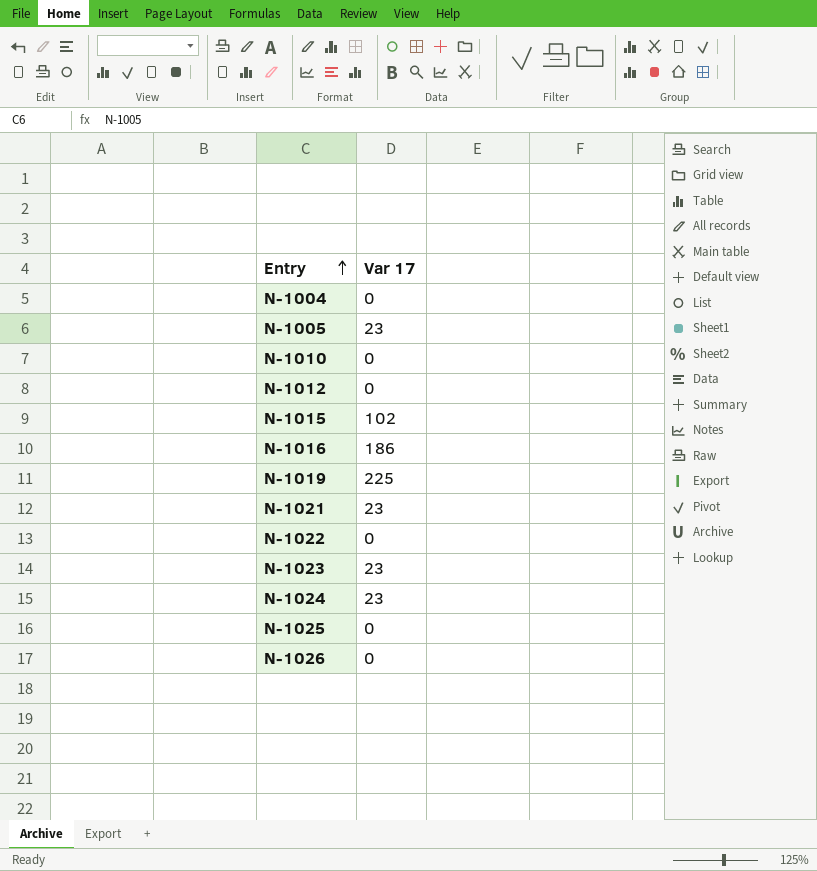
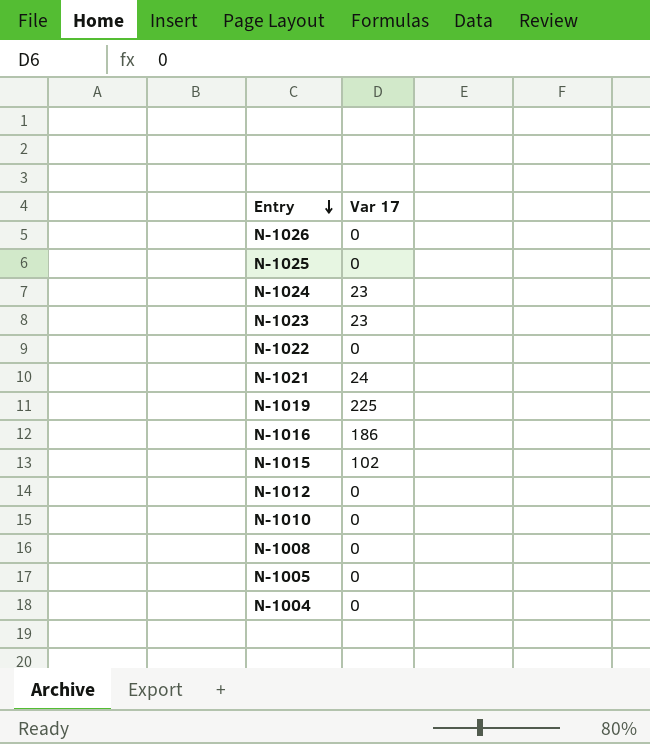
row order: Entry ascending -> Entry descending
N-1021 | Var 17: 23 -> 24
row N-1008: none -> 0
N-1005 | Var 17: 23 -> 0

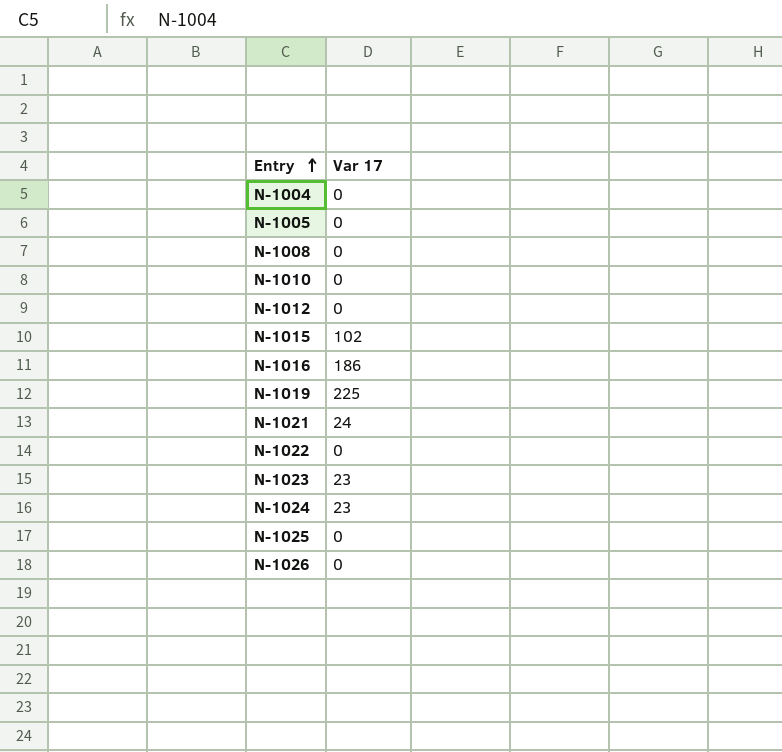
row order: Entry descending -> Entry ascending

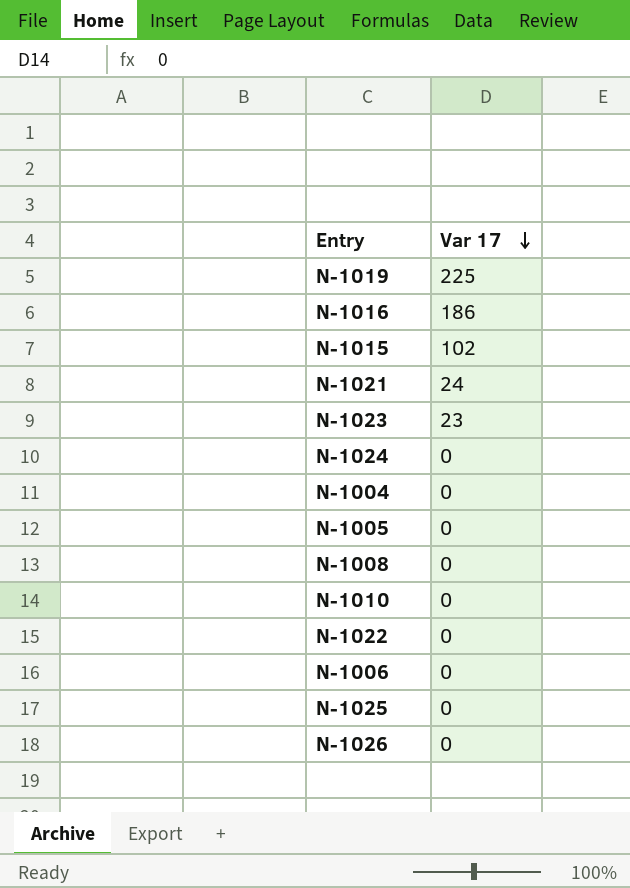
row order: Entry ascending -> Var 17 descending
row N-1012: 0 -> none
N-1024 | Var 17: 23 -> 0
row N-1006: none -> 0

